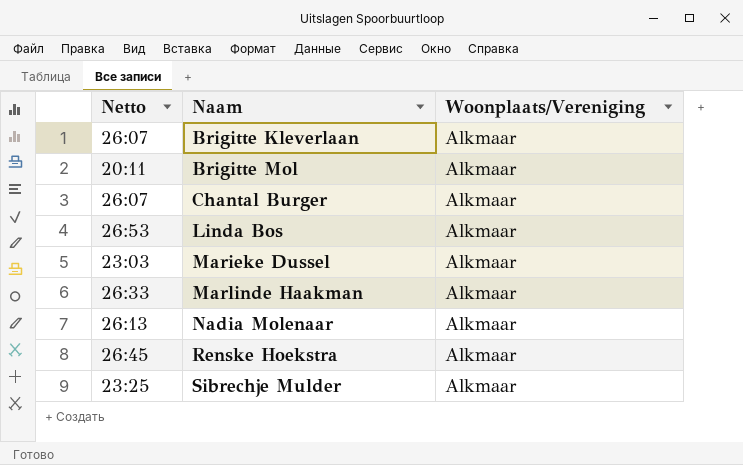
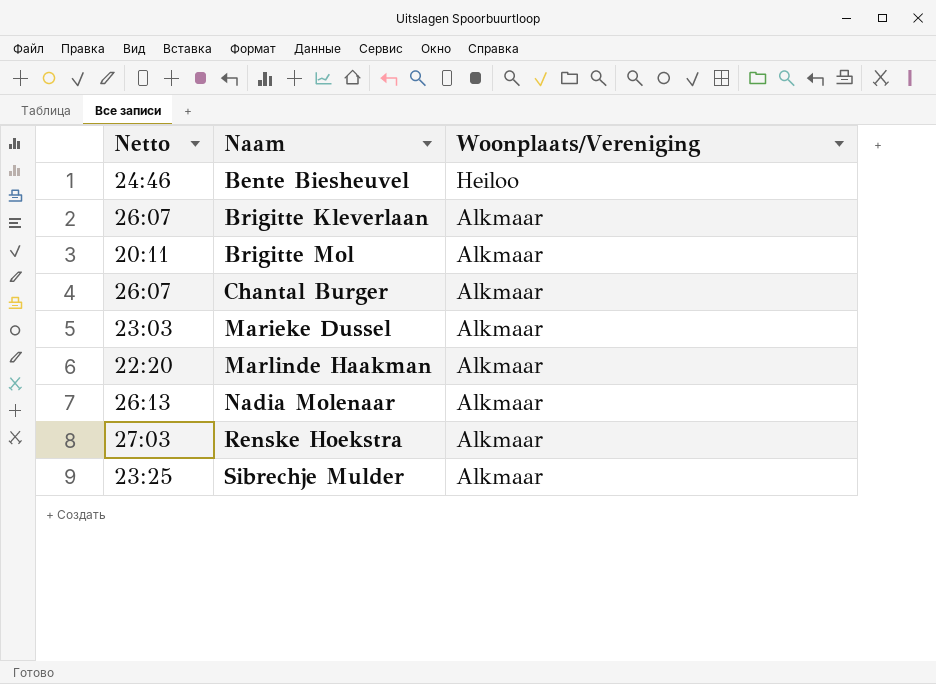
row Linda Bos: 26:53 | Alkmaar -> none
row Bente Biesheuvel: none -> 24:46 | Heiloo
Marlinde Haakman | Netto: 26:33 -> 22:20
Renske Hoekstra | Netto: 26:45 -> 27:03

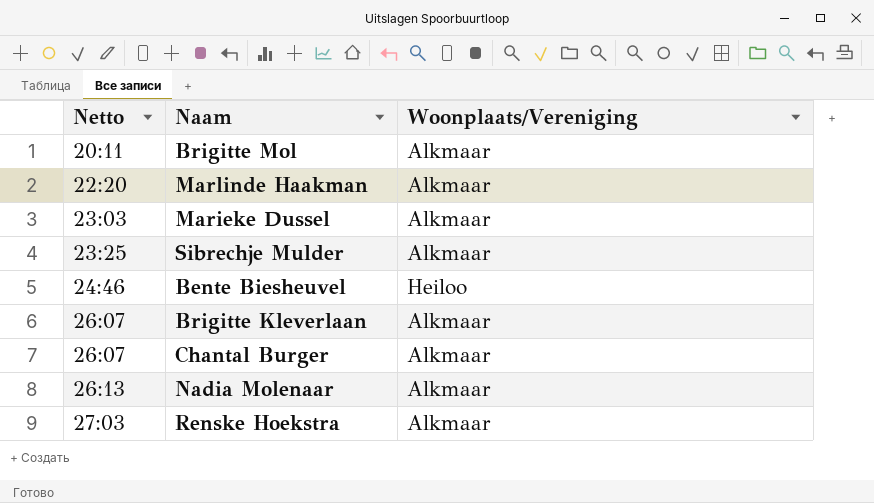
row order: Naam ascending -> Netto ascending

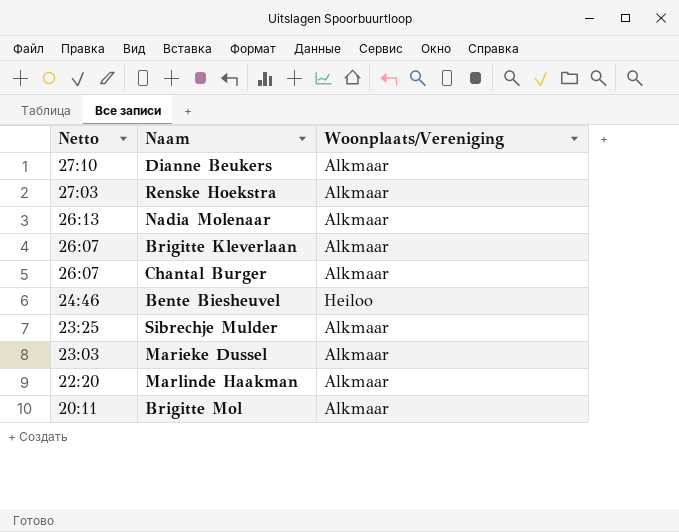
row order: Netto ascending -> Netto descending
row Dianne Beukers: none -> 27:10 | Alkmaar

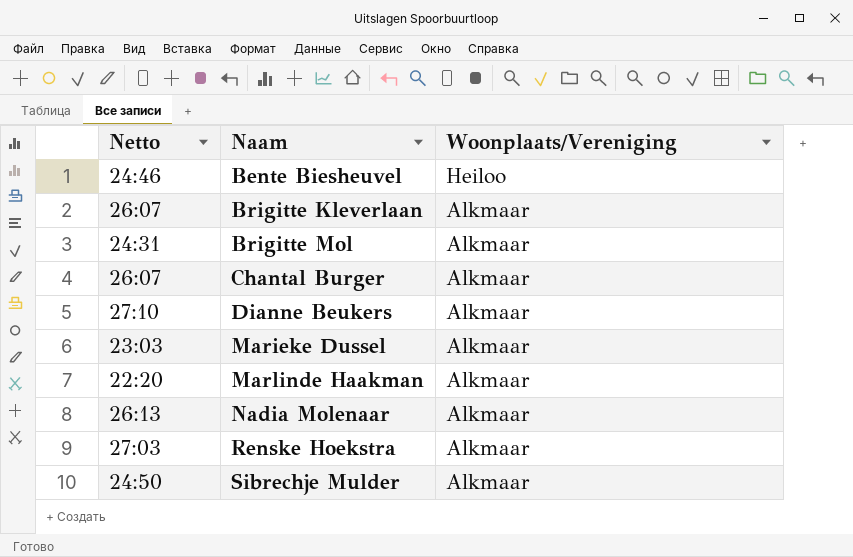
row order: Netto descending -> Naam ascending
Brigitte Mol | Netto: 20:11 -> 24:31
Sibrechje Mulder | Netto: 23:25 -> 24:50

